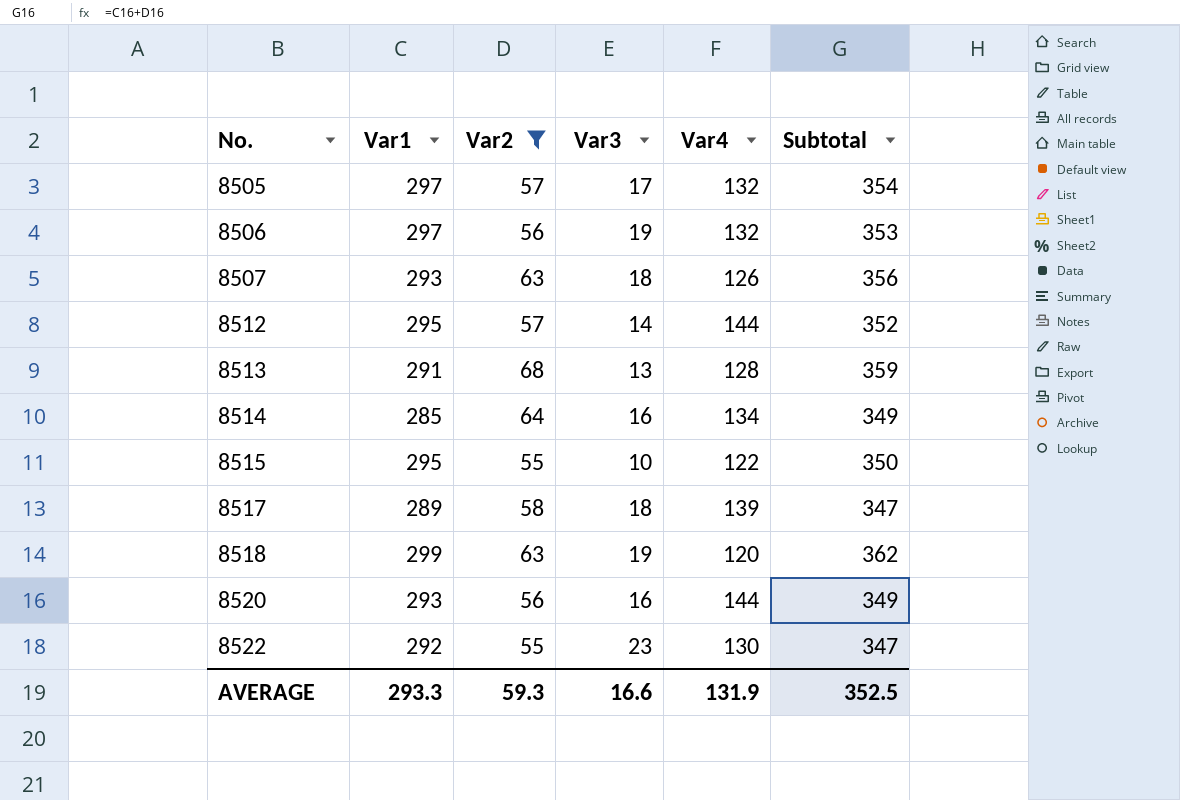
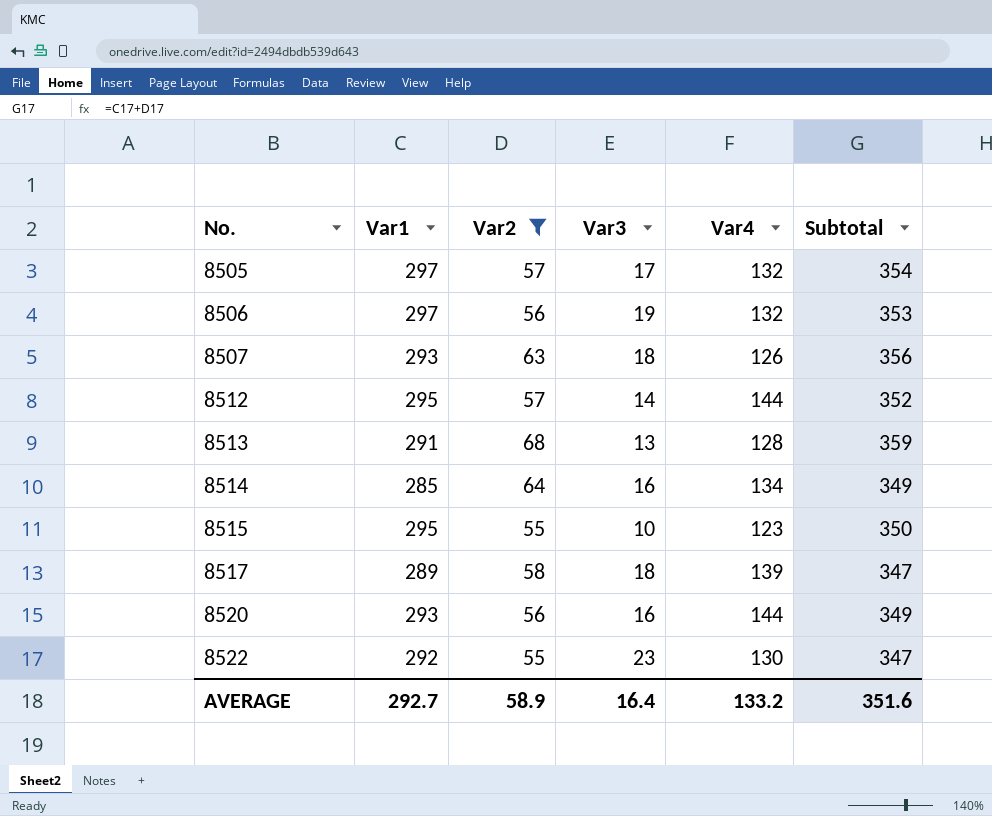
row 8518: 299 | 63 | 19 | 120 | 362 -> none
8515 | Var4: 122 -> 123
AVERAGE | Var1: 293.3 -> 292.7
AVERAGE | Var2: 59.3 -> 58.9
AVERAGE | Var3: 16.6 -> 16.4
AVERAGE | Var4: 131.9 -> 133.2
AVERAGE | Subtotal: 352.5 -> 351.6

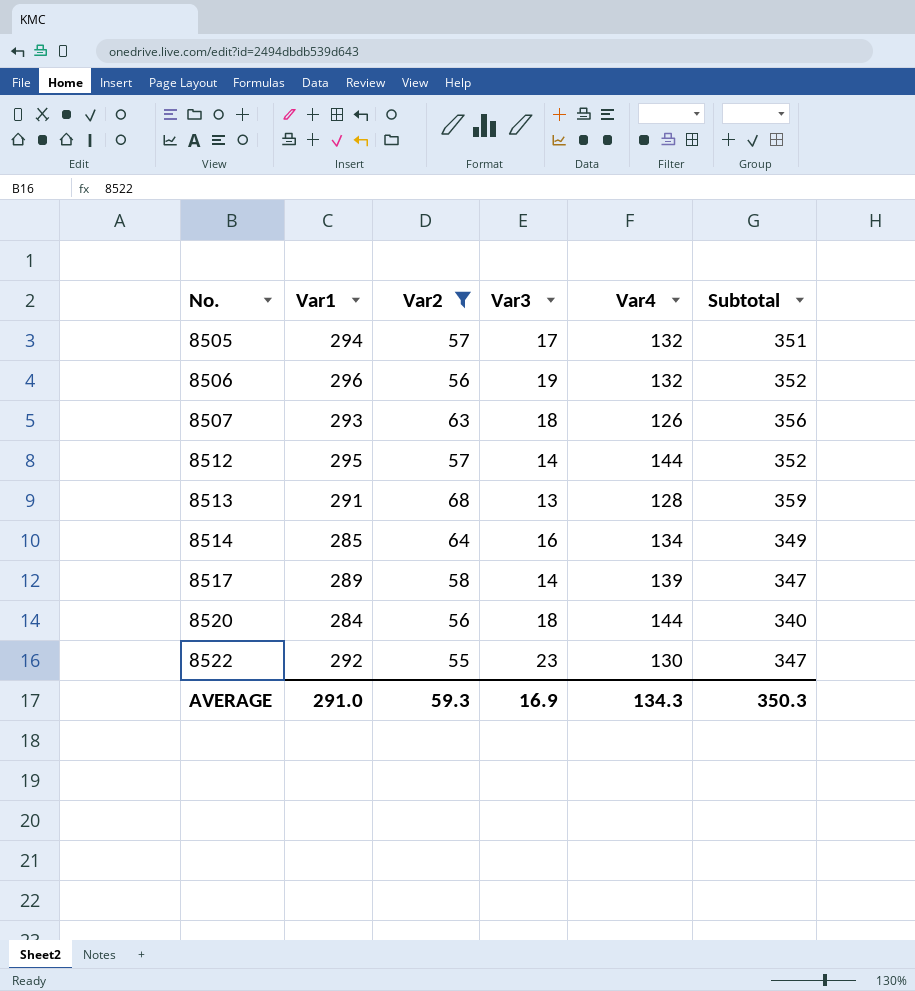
row 8515: 295 | 55 | 10 | 123 | 350 -> none
8505 | Var1: 297 -> 294
8505 | Subtotal: 354 -> 351
8506 | Var1: 297 -> 296
8506 | Subtotal: 353 -> 352
8517 | Var3: 18 -> 14
8520 | Var1: 293 -> 284
8520 | Var3: 16 -> 18
8520 | Subtotal: 349 -> 340
AVERAGE | Var1: 292.7 -> 291.0
AVERAGE | Var2: 58.9 -> 59.3
AVERAGE | Var3: 16.4 -> 16.9
AVERAGE | Var4: 133.2 -> 134.3
AVERAGE | Subtotal: 351.6 -> 350.3

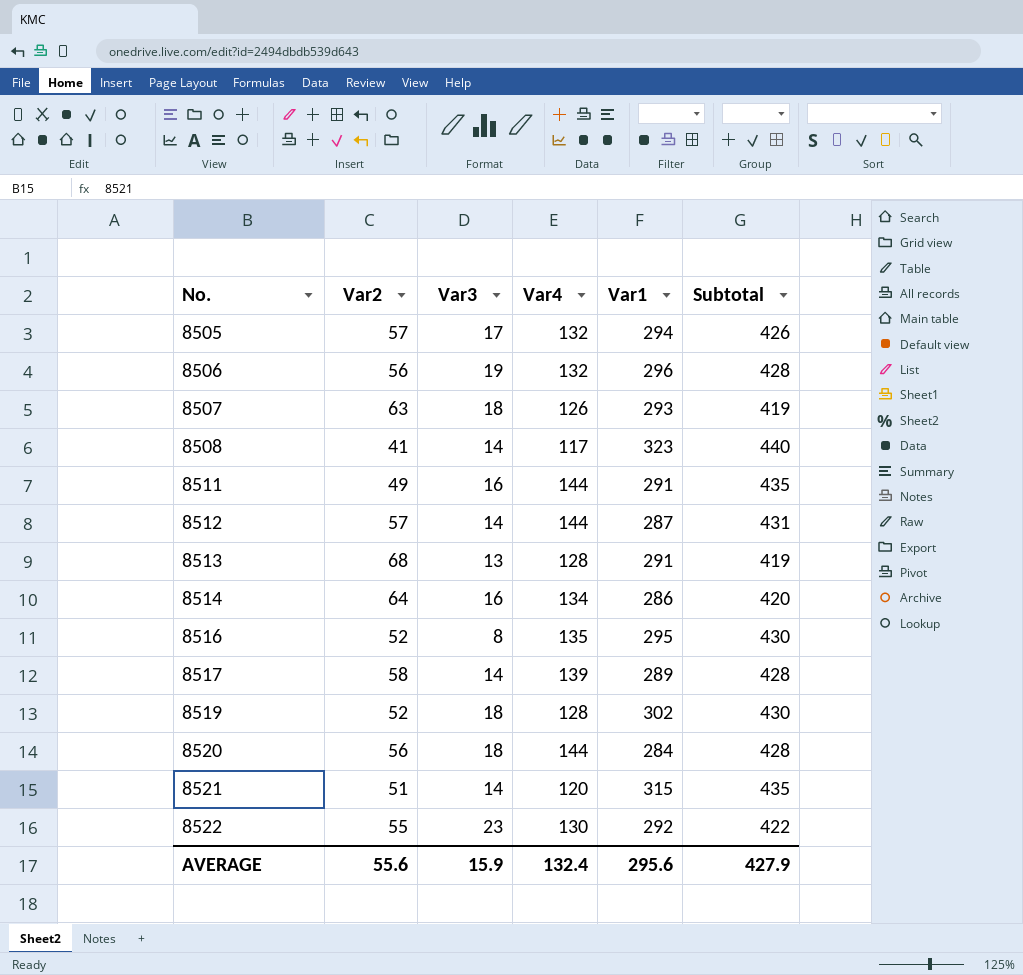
filter: Var2 >= 55 -> none
column Var1 | position: 2 -> 5
column Subtotal | formula: [Var1] + [Var2] -> [Var4] + [Var1]
8512 | Var1: 295 -> 287
8514 | Var1: 285 -> 286
AVERAGE | Var2: 59.3 -> 55.6
AVERAGE | Var3: 16.9 -> 15.9
AVERAGE | Var4: 134.3 -> 132.4
AVERAGE | Var1: 291.0 -> 295.6
AVERAGE | Subtotal: 350.3 -> 427.9

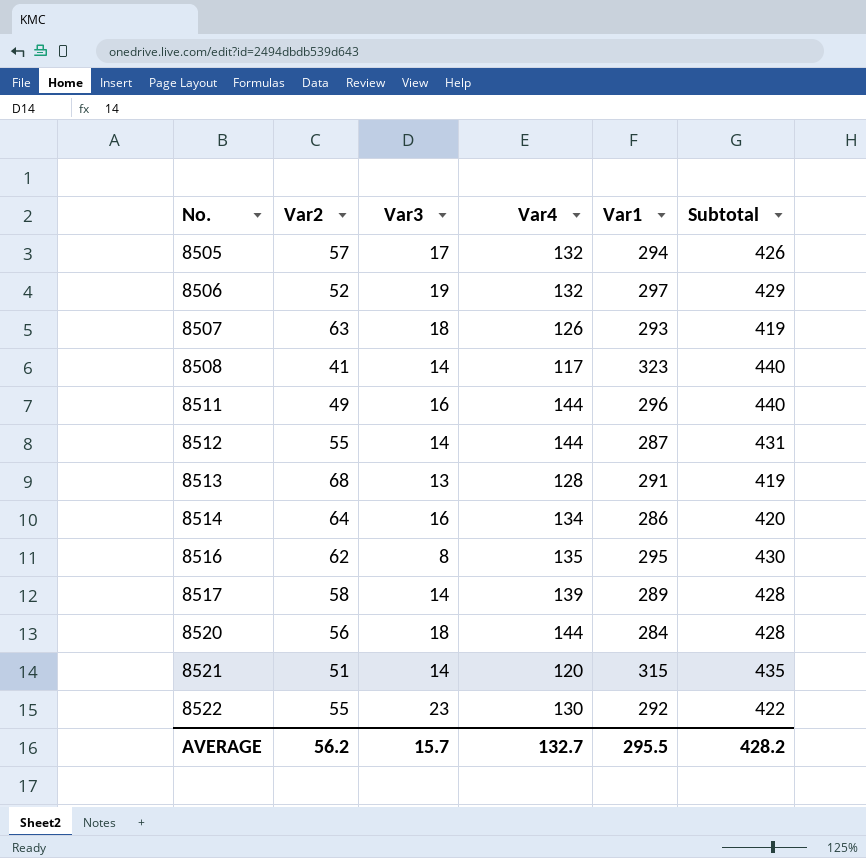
row 8519: 52 | 18 | 128 | 302 | 430 -> none
8506 | Var2: 56 -> 52
8506 | Var1: 296 -> 297
8506 | Subtotal: 428 -> 429
8511 | Var1: 291 -> 296
8511 | Subtotal: 435 -> 440
8512 | Var2: 57 -> 55
8516 | Var2: 52 -> 62
AVERAGE | Var2: 55.6 -> 56.2
AVERAGE | Var3: 15.9 -> 15.7
AVERAGE | Var4: 132.4 -> 132.7
AVERAGE | Var1: 295.6 -> 295.5
AVERAGE | Subtotal: 427.9 -> 428.2

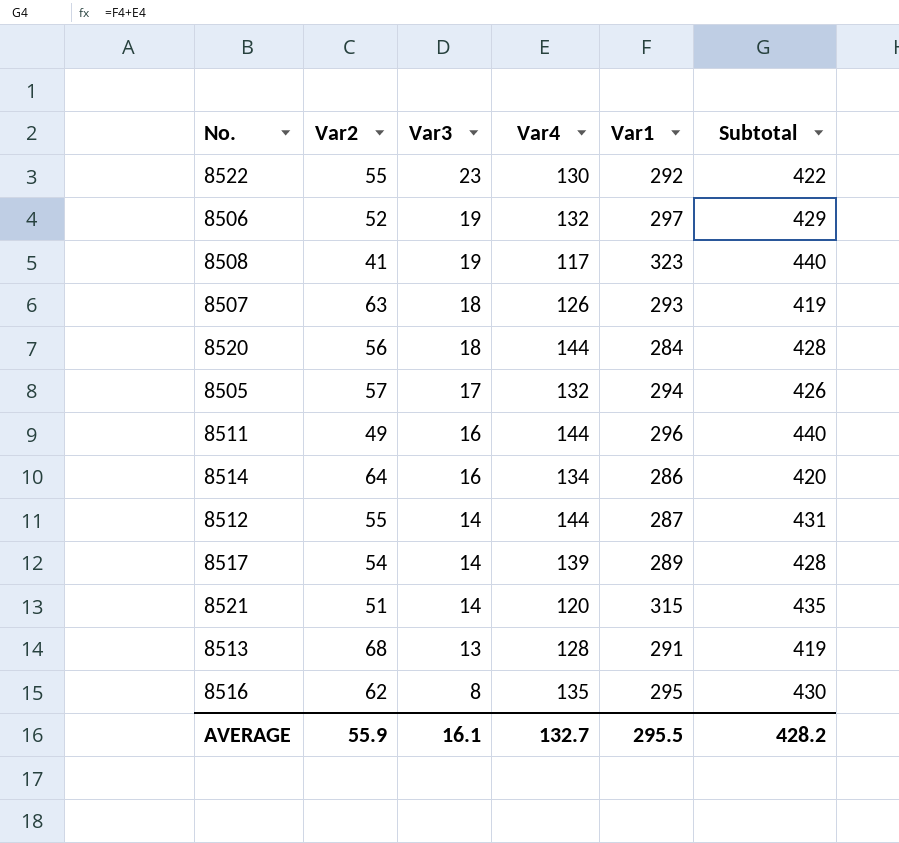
row order: No. ascending -> Var3 descending
8508 | Var3: 14 -> 19
8517 | Var2: 58 -> 54
AVERAGE | Var2: 56.2 -> 55.9
AVERAGE | Var3: 15.7 -> 16.1

